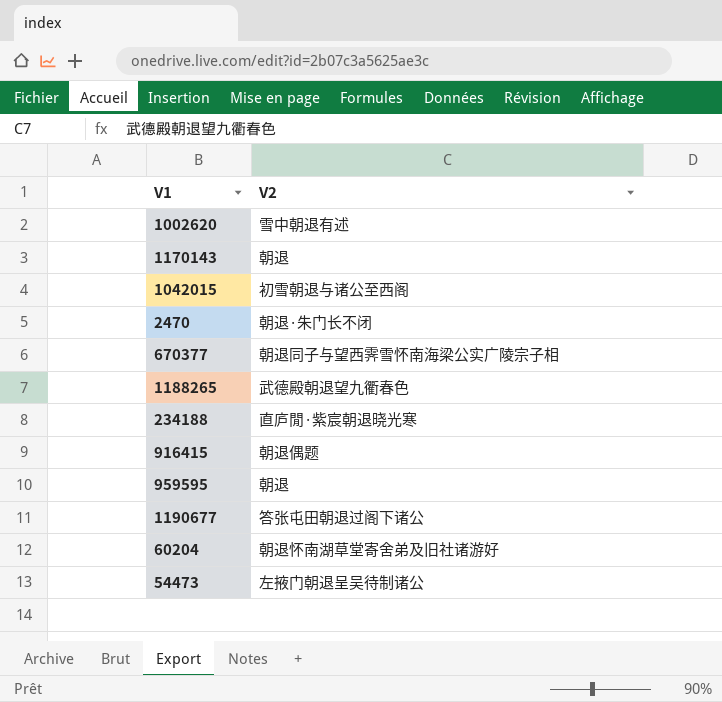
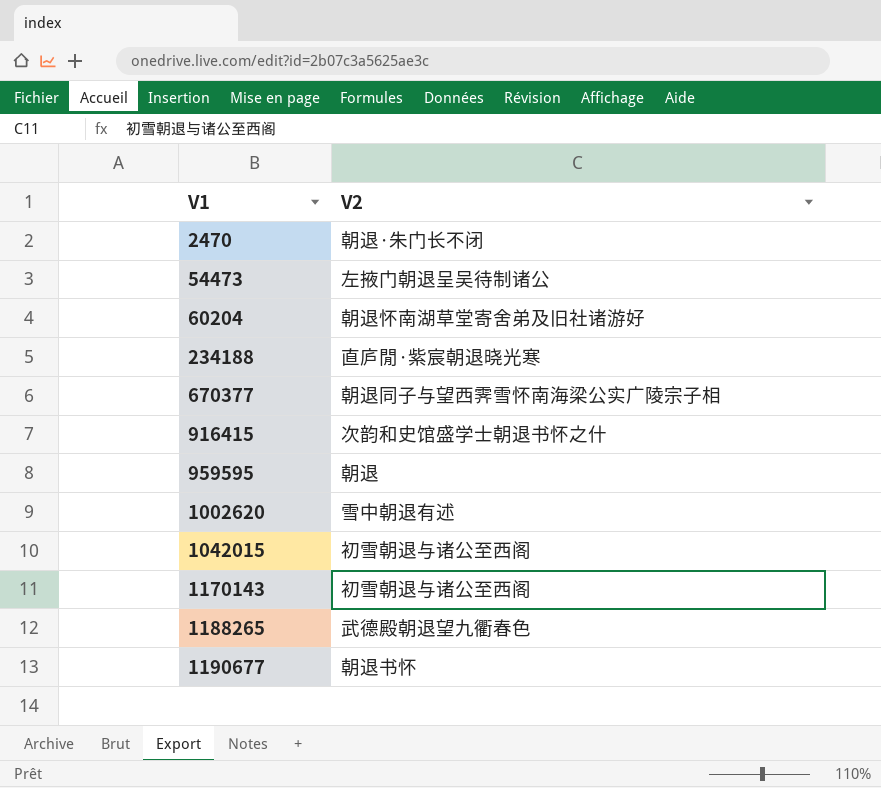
row order: none -> V1 ascending
916415 | V2: 朝退偶题 -> 次韵和史馆盛学士朝退书怀之什
1170143 | V2: 朝退 -> 初雪朝退与诸公至西阁
1190677 | V2: 答张屯田朝退过阁下诸公 -> 朝退书怀

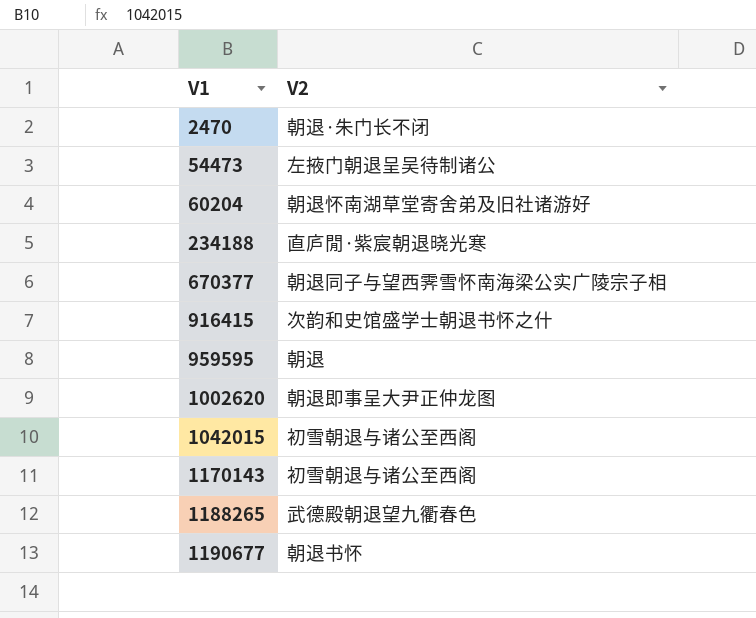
1002620 | V2: 雪中朝退有述 -> 朝退即事呈大尹正仲龙图

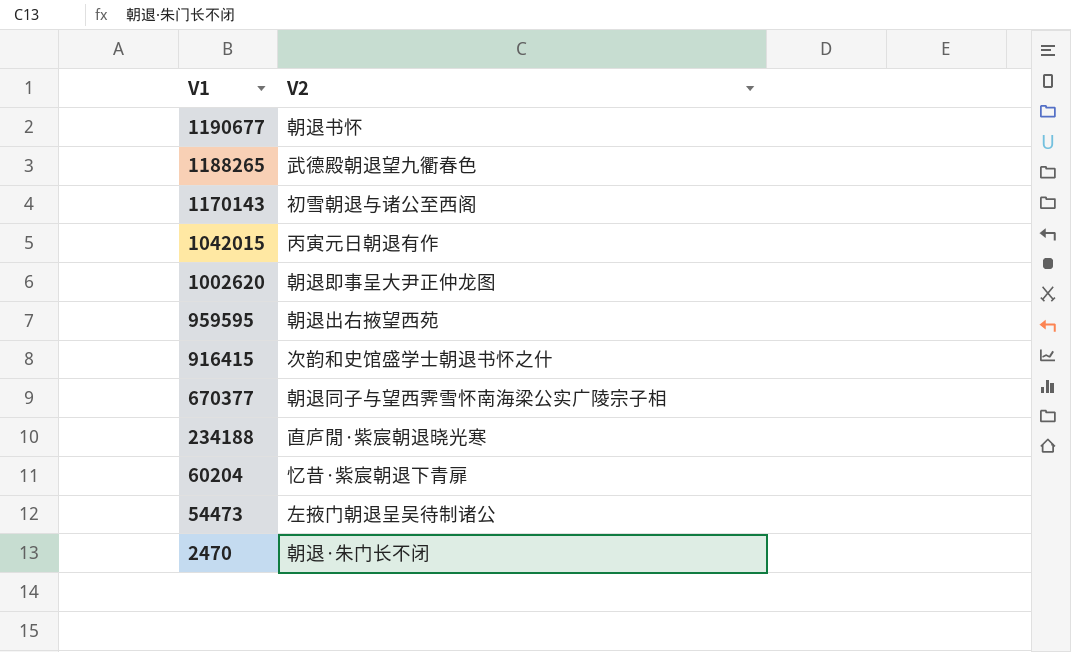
row order: V1 ascending -> V1 descending
1042015 | V2: 初雪朝退与诸公至西阁 -> 丙寅元日朝退有作
959595 | V2: 朝退 -> 朝退出右掖望西苑
60204 | V2: 朝退怀南湖草堂寄舍弟及旧社诸游好 -> 忆昔·紫宸朝退下青扉

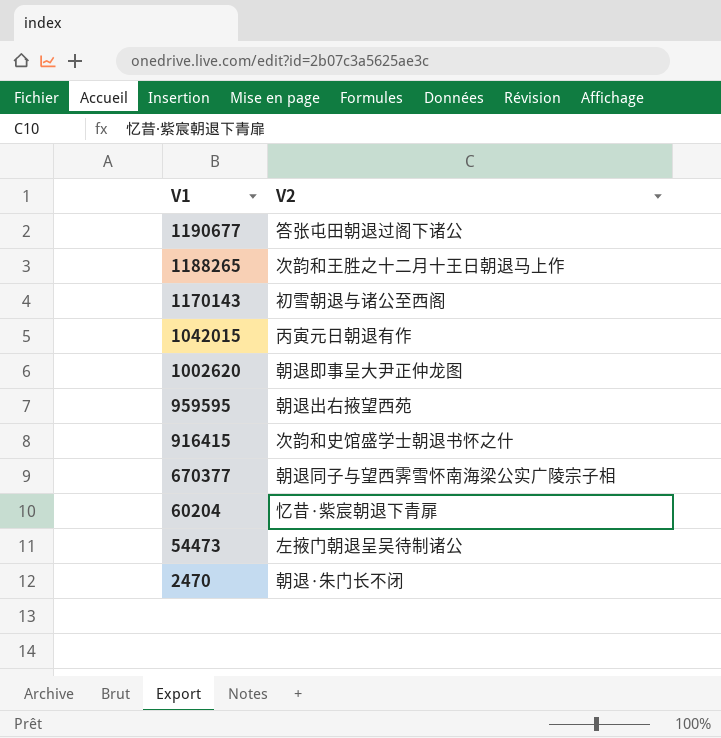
row 234188: 直庐閒·紫宸朝退晓光寒 -> none
1190677 | V2: 朝退书怀 -> 答张屯田朝退过阁下诸公
1188265 | V2: 武德殿朝退望九衢春色 -> 次韵和王胜之十二月十王日朝退马上作

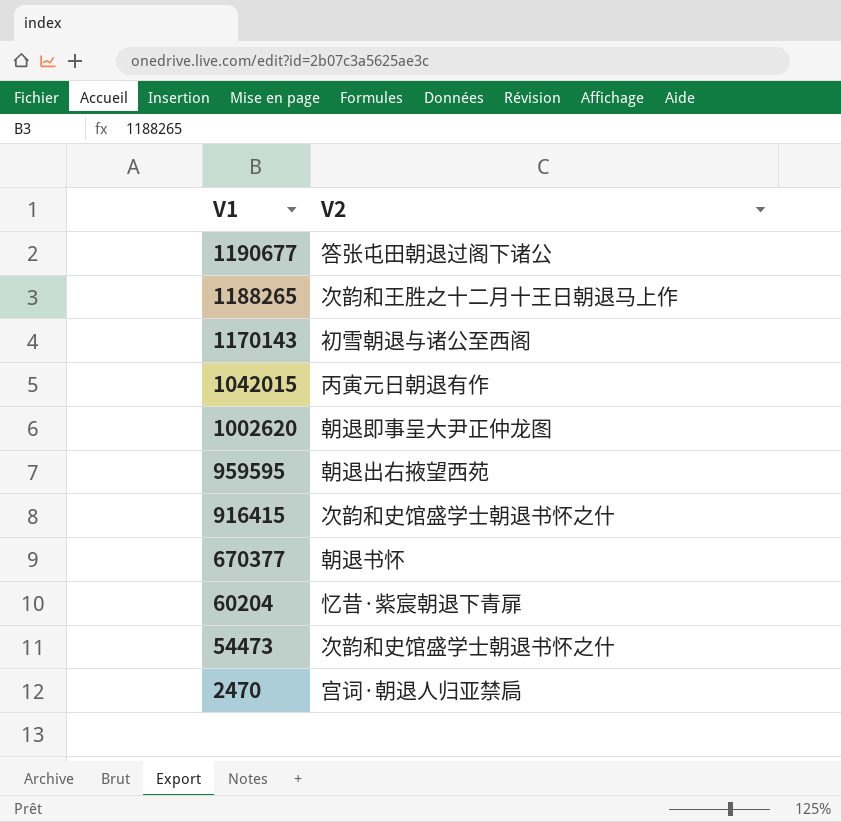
670377 | V2: 朝退同子与望西霁雪怀南海梁公实广陵宗子相 -> 朝退书怀
54473 | V2: 左掖门朝退呈吴待制诸公 -> 次韵和史馆盛学士朝退书怀之什
2470 | V2: 朝退·朱门长不闭 -> 宫词·朝退人归亚禁扃

